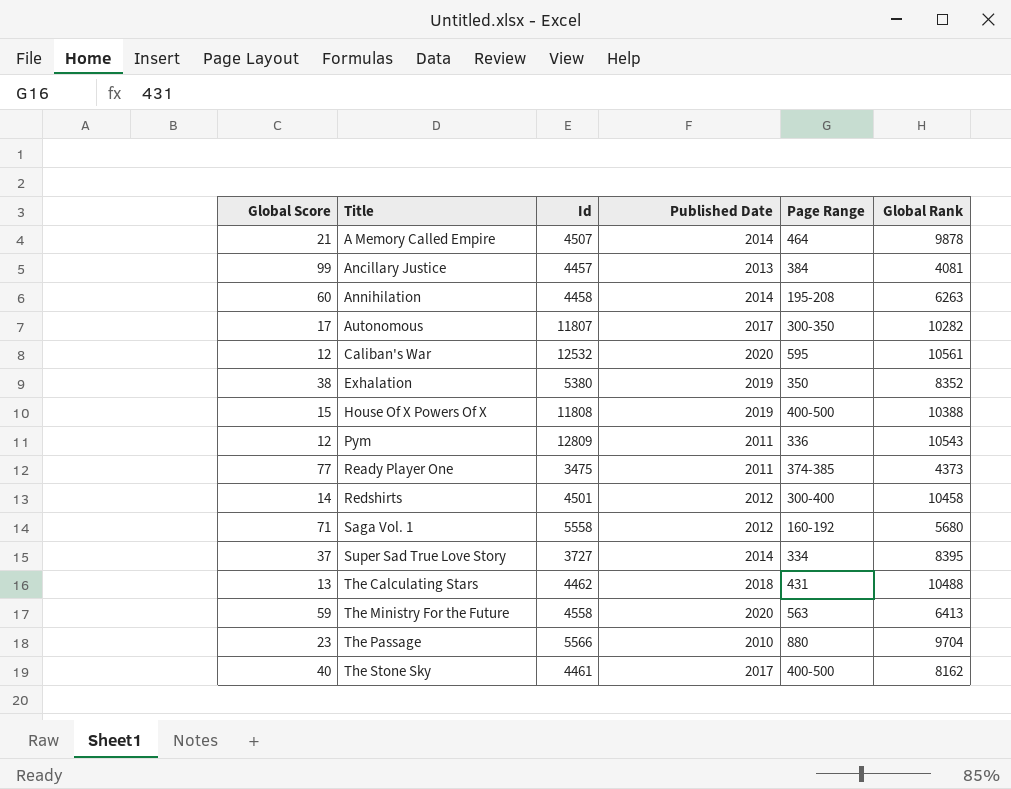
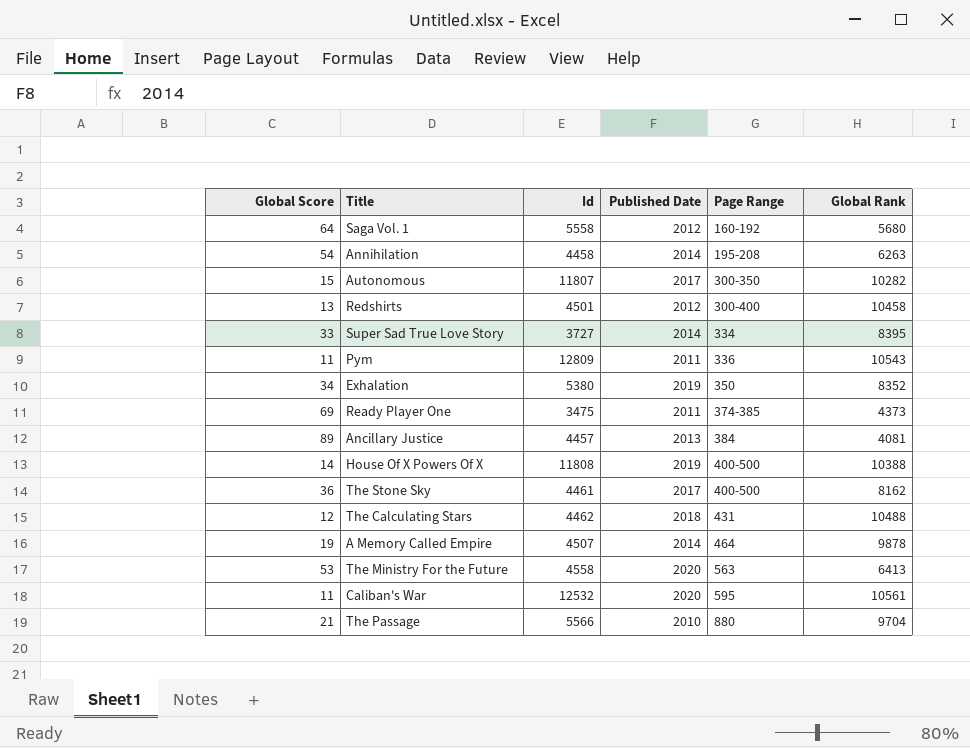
row order: Title ascending -> Page Range ascending
Saga Vol. 1 | Global Score: 71 -> 64
Annihilation | Global Score: 60 -> 54
Autonomous | Global Score: 17 -> 15
Redshirts | Global Score: 14 -> 13
Super Sad True Love Story | Global Score: 37 -> 33
Pym | Global Score: 12 -> 11
Exhalation | Global Score: 38 -> 34
Ready Player One | Global Score: 77 -> 69
Ancillary Justice | Global Score: 99 -> 89
House Of X Powers Of X | Global Score: 15 -> 14
The Stone Sky | Global Score: 40 -> 36
The Calculating Stars | Global Score: 13 -> 12
A Memory Called Empire | Global Score: 21 -> 19
The Ministry For the Future | Global Score: 59 -> 53
Caliban's War | Global Score: 12 -> 11
The Passage | Global Score: 23 -> 21

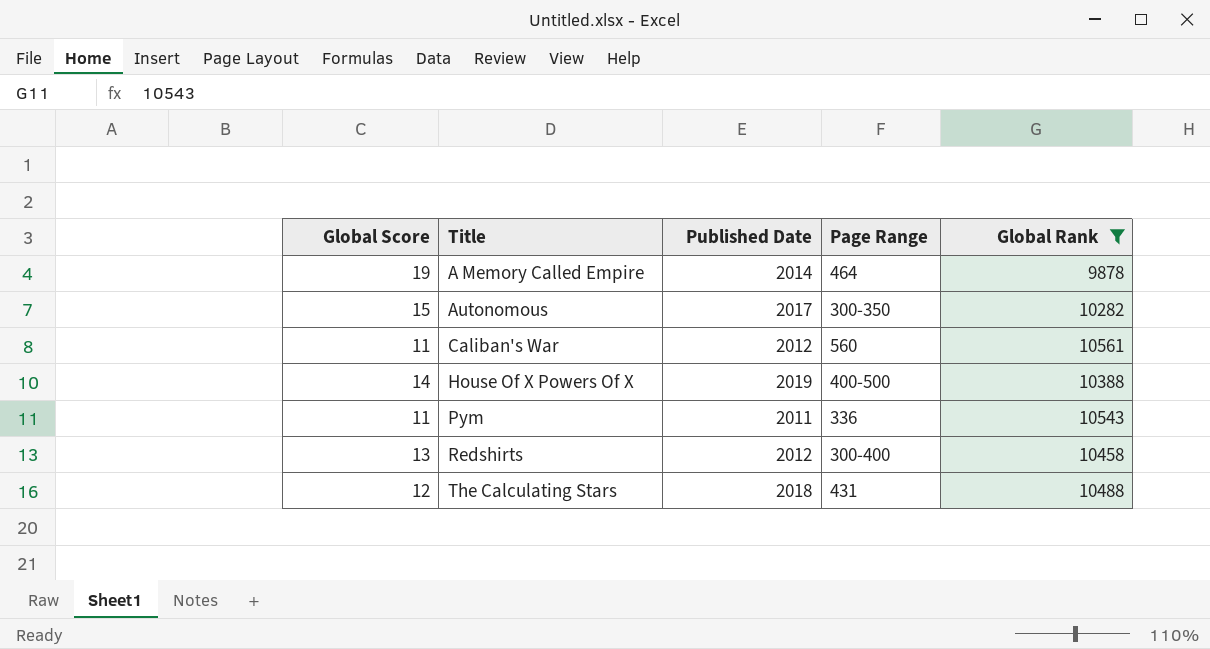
filter: none -> Global Rank >= 9878
row order: Page Range ascending -> Title ascending
column Id | position: 3 -> none
Caliban's War | Published Date: 2020 -> 2012
Caliban's War | Page Range: 595 -> 560

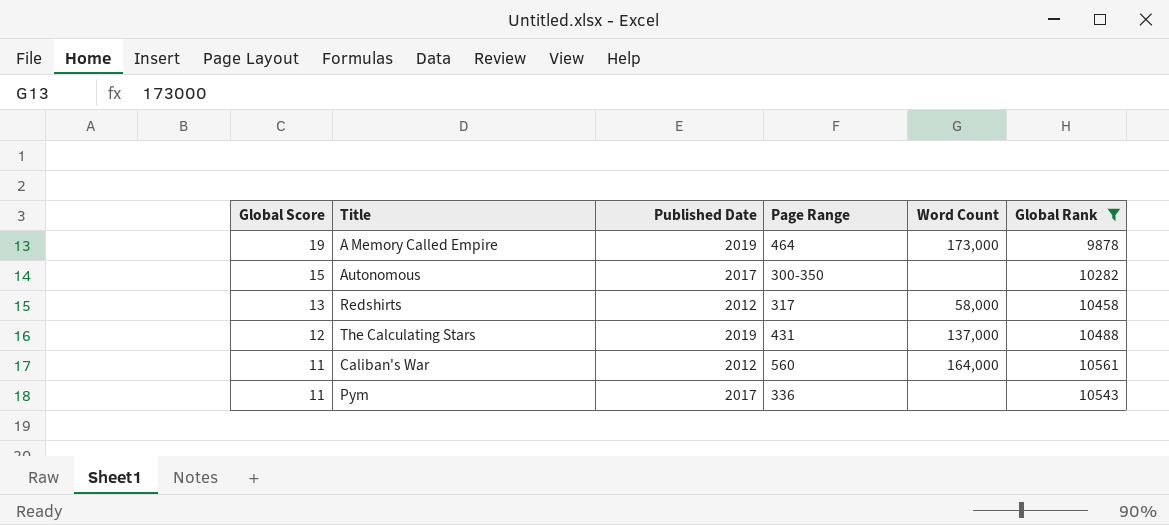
row order: Title ascending -> Global Score descending
column Word Count | position: none -> 5
row House Of X Powers Of X: 14 | 2019 | 400-500 | 10388 -> none
A Memory Called Empire | Published Date: 2014 -> 2019
Redshirts | Page Range: 300-400 -> 317
The Calculating Stars | Published Date: 2018 -> 2019
Pym | Published Date: 2011 -> 2017

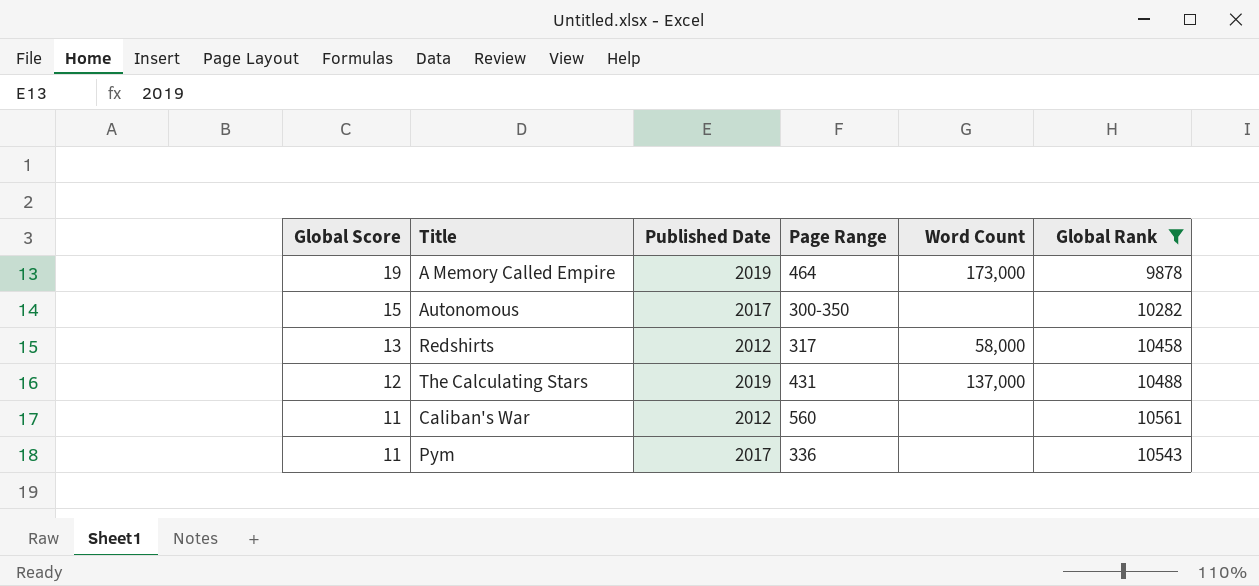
Caliban's War | Word Count: 164,000 -> none

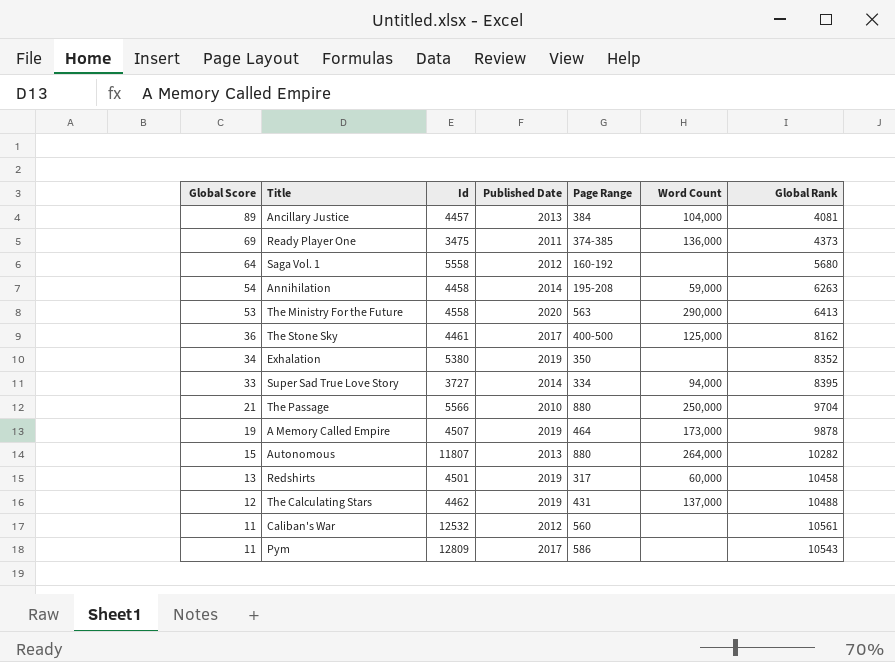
filter: Global Rank >= 9878 -> none
column Id | position: none -> 3
Autonomous | Published Date: 2017 -> 2013
Autonomous | Page Range: 300-350 -> 880
Autonomous | Word Count: none -> 264,000
Redshirts | Published Date: 2012 -> 2019
Redshirts | Word Count: 58,000 -> 60,000
Pym | Page Range: 336 -> 586

